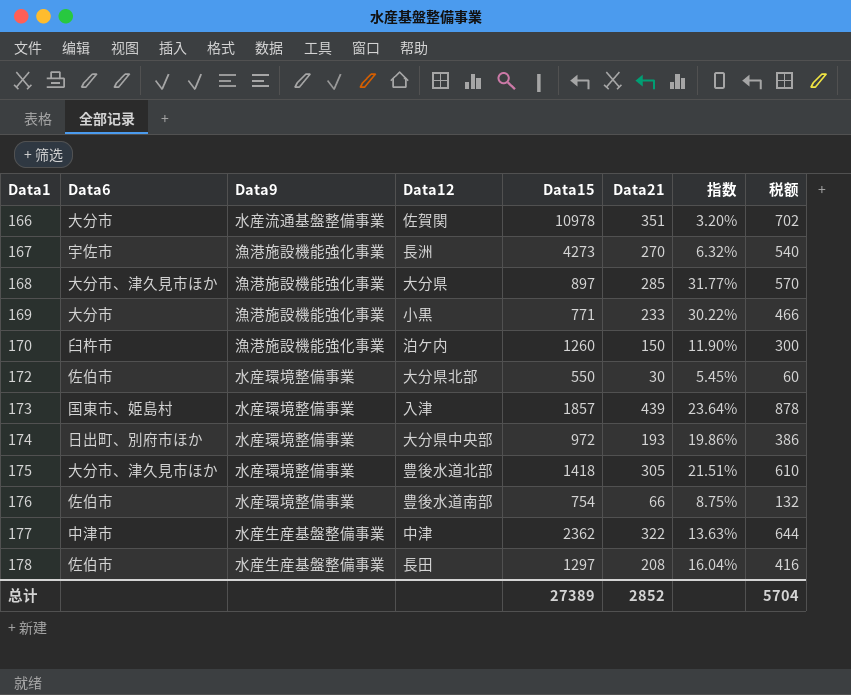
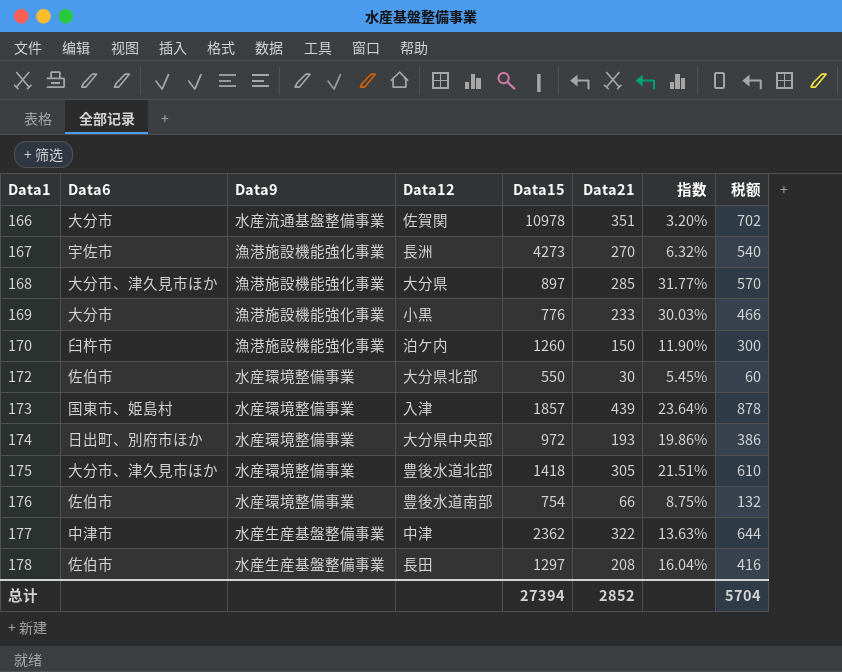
169 | Data15: 771 -> 776
169 | 指数: 30.22% -> 30.03%
总计 | Data15: 27389 -> 27394

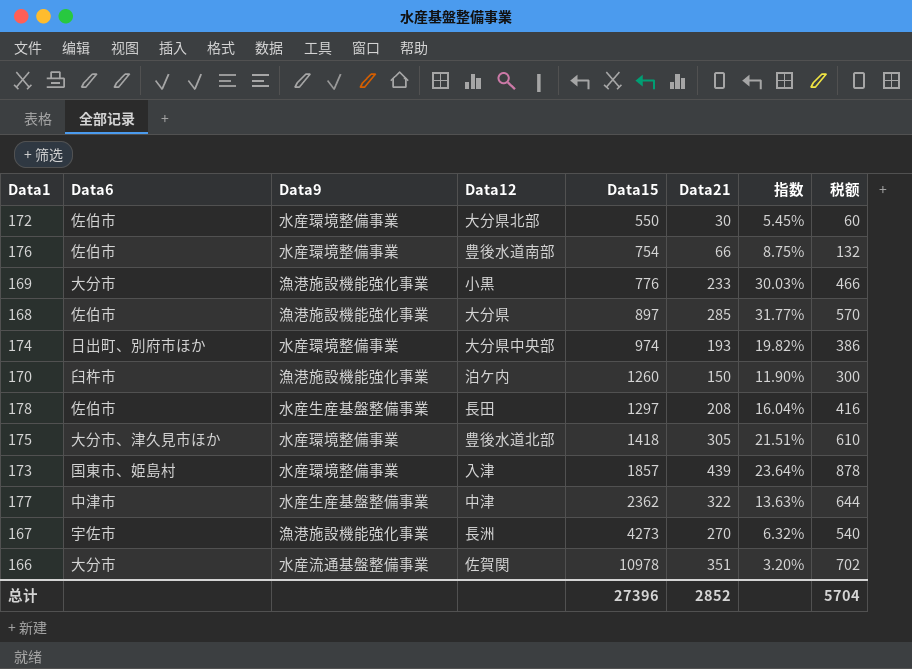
row order: Data1 ascending -> Data15 ascending
168 | Data6: 大分市、津久見市ほか -> 佐伯市
174 | Data15: 972 -> 974
174 | 指数: 19.86% -> 19.82%
总计 | Data15: 27394 -> 27396

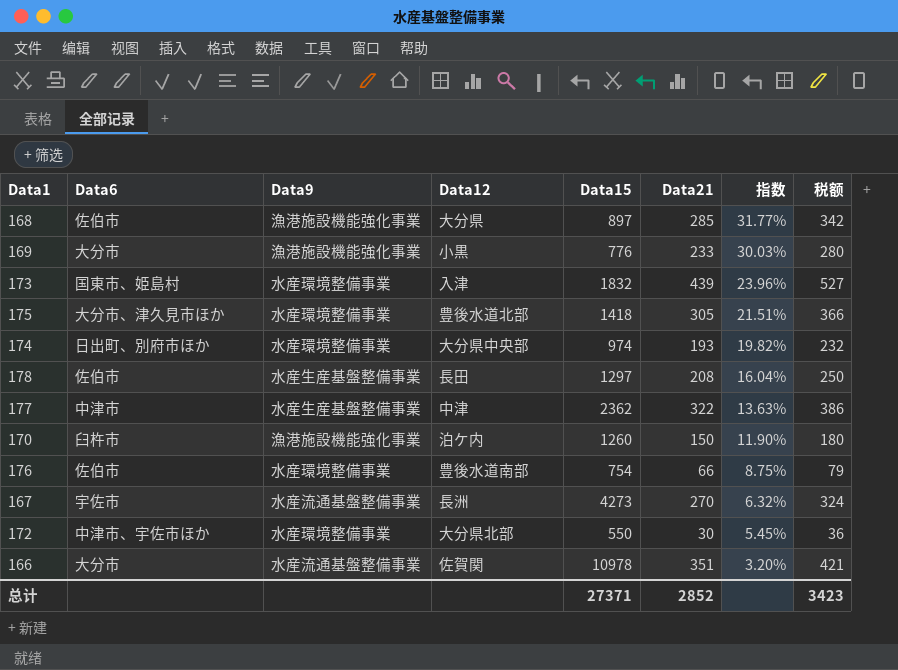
row order: Data15 ascending -> 指数 descending
column 税额 | formula: [Data21] * 2 -> [Data21] * 1.2
173 | Data15: 1857 -> 1832
173 | 指数: 23.64% -> 23.96%
167 | Data9: 漁港施設機能強化事業 -> 水産流通基盤整備事業
172 | Data6: 佐伯市 -> 中津市、宇佐市ほか
总计 | Data15: 27396 -> 27371
总计 | 税额: 5704 -> 3423

